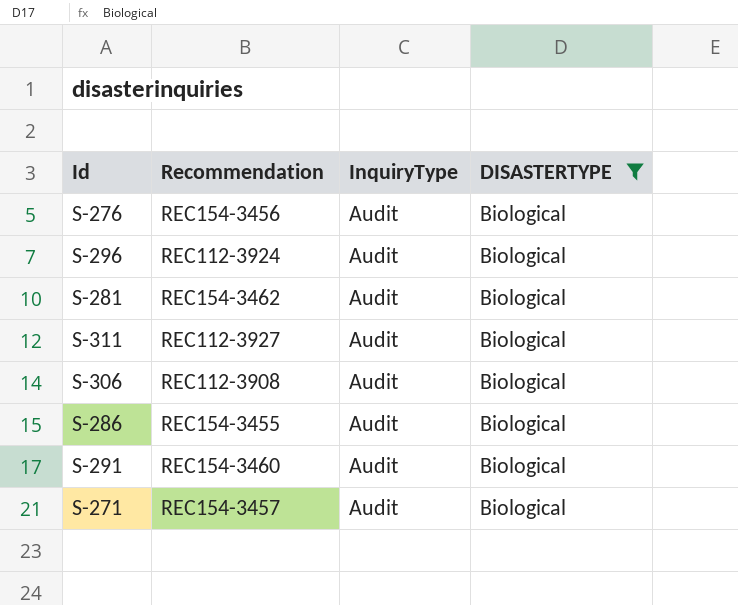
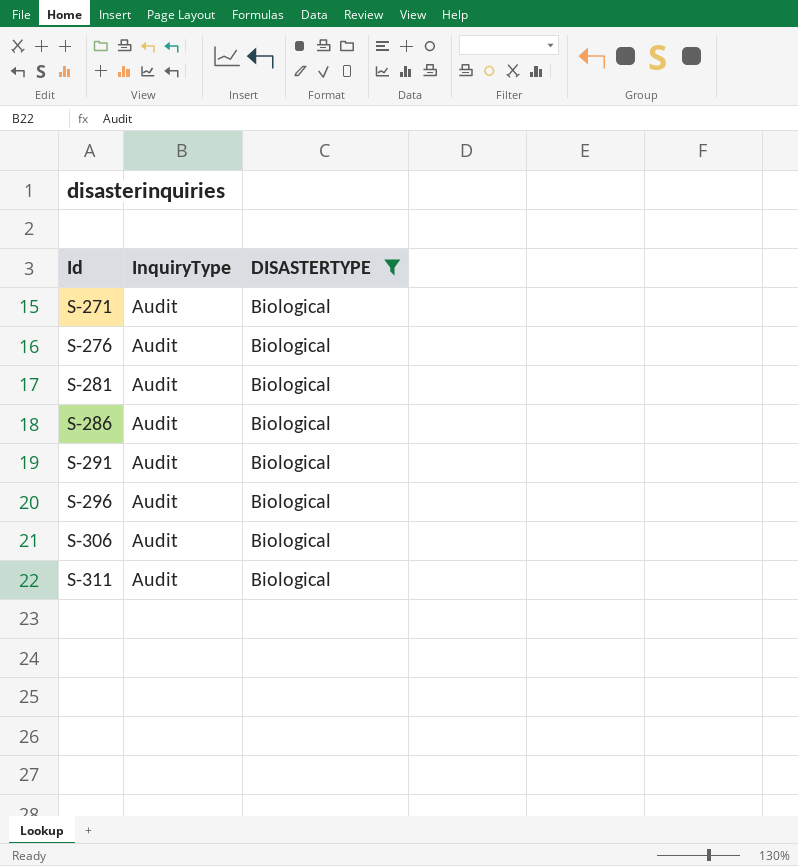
row order: none -> Id ascending
column Recommendation | position: 2 -> none

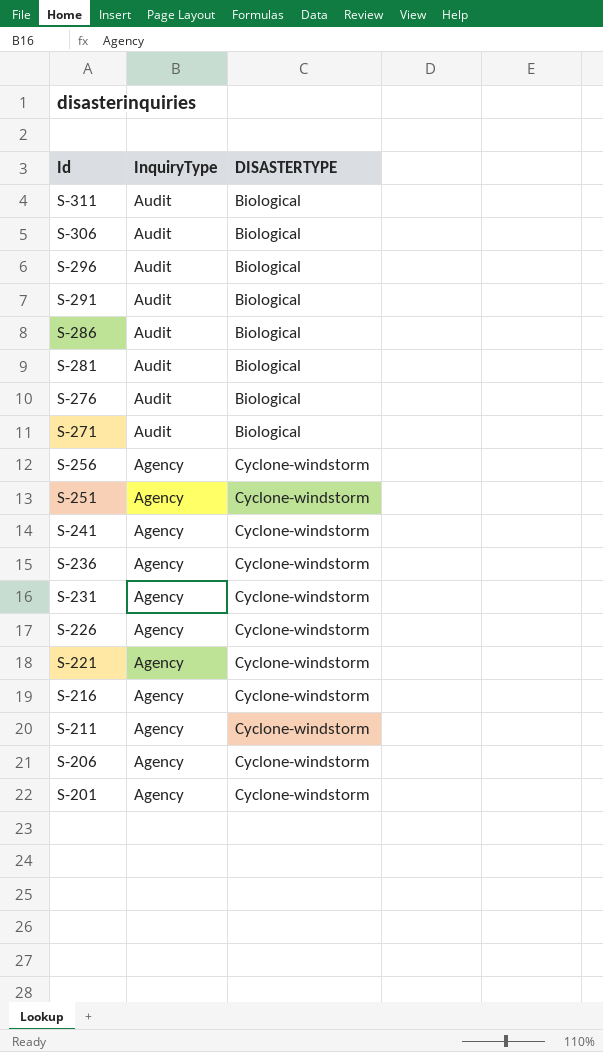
filter: DISASTERTYPE = Biological -> none
row order: Id ascending -> Id descending

